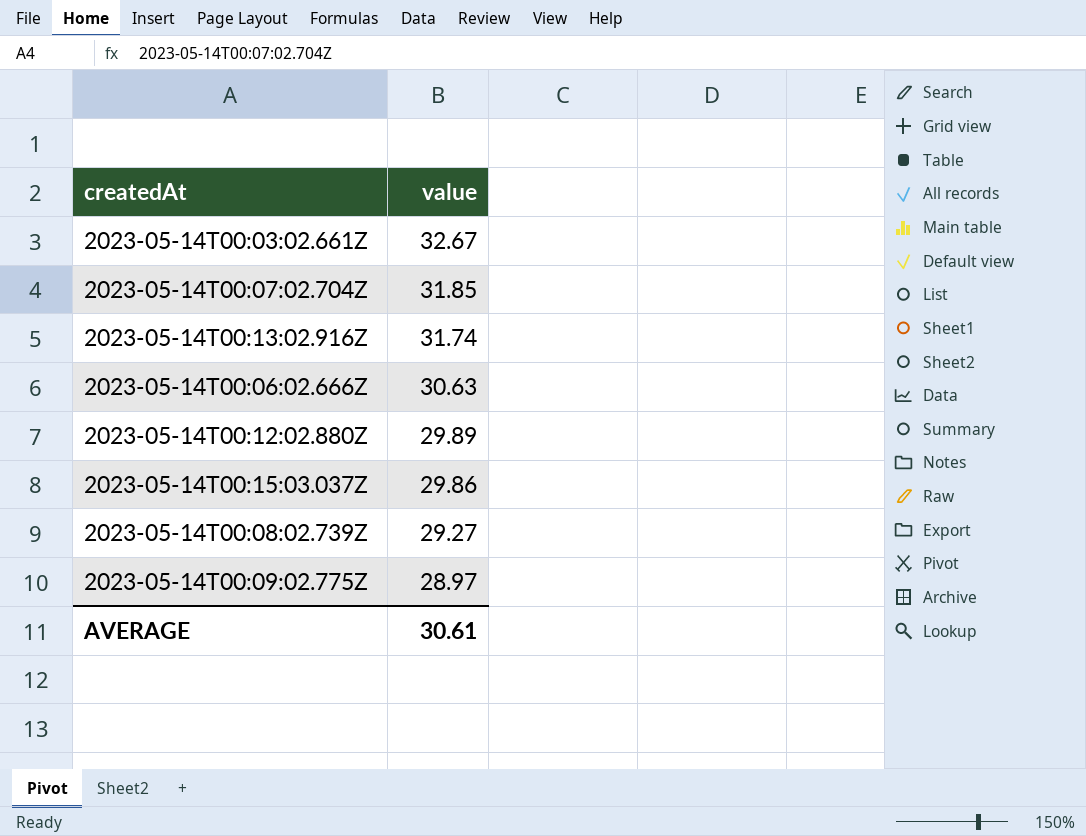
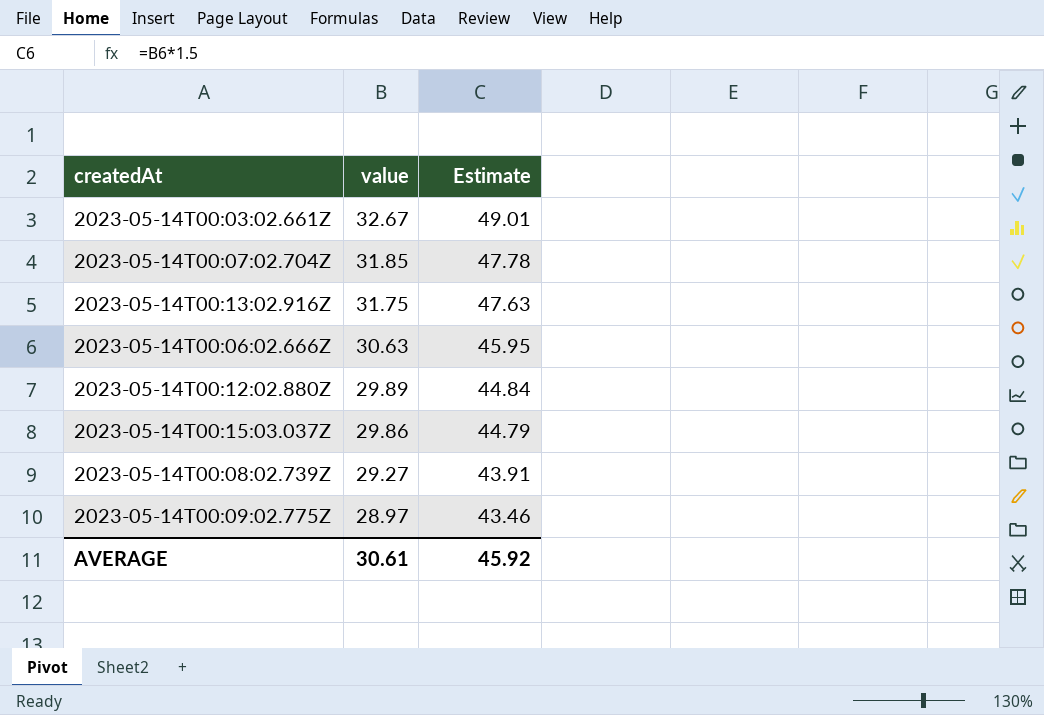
column Estimate | formula: none -> [value] * 1.5
2023-05-14T00:13:02.916Z | value: 31.74 -> 31.75

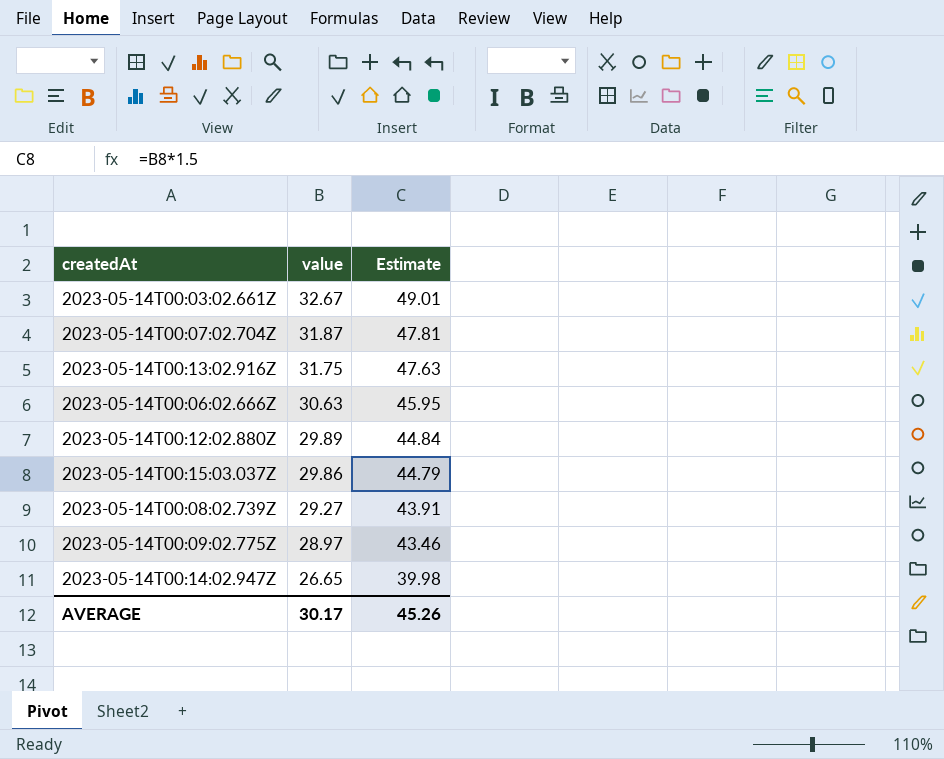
2023-05-14T00:07:02.704Z | value: 31.85 -> 31.87
2023-05-14T00:07:02.704Z | Estimate: 47.78 -> 47.81
row 2023-05-14T00:14:02.947Z: none -> 26.65 | 39.98
AVERAGE | value: 30.61 -> 30.17
AVERAGE | Estimate: 45.92 -> 45.26

